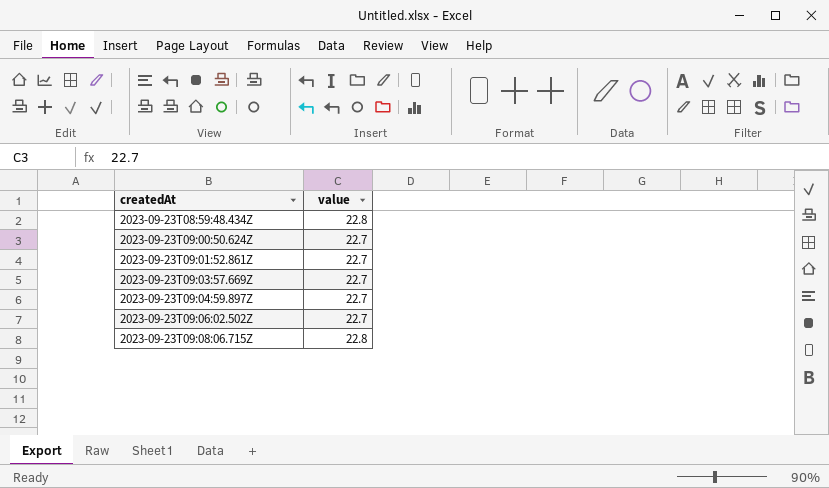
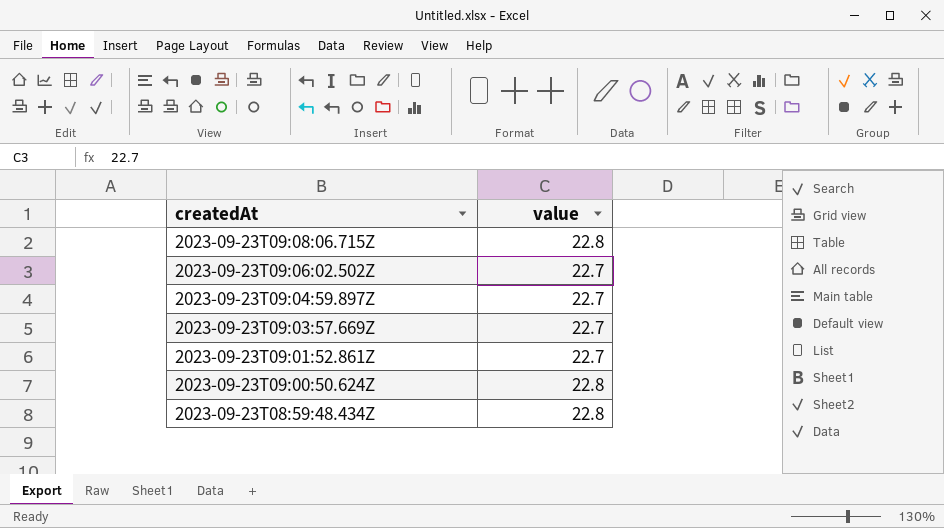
row order: createdAt ascending -> createdAt descending
2023-09-23T09:00:50.624Z | value: 22.7 -> 22.8

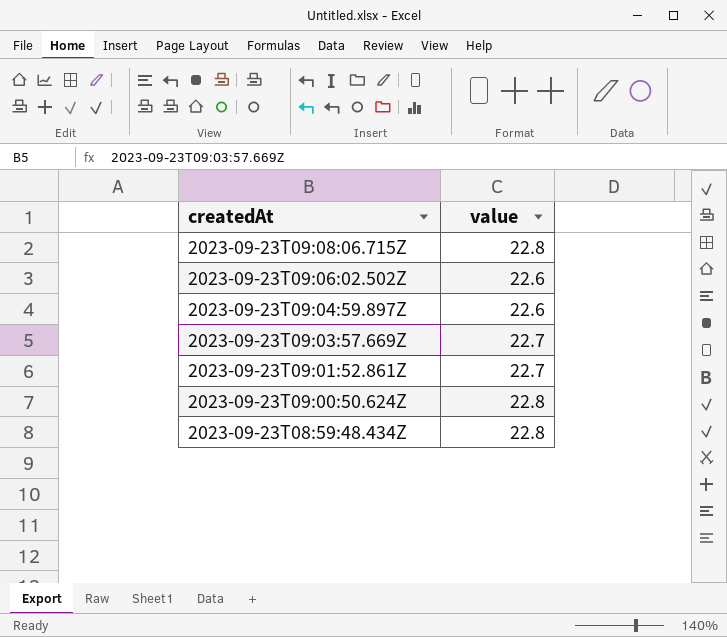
2023-09-23T09:06:02.502Z | value: 22.7 -> 22.6
2023-09-23T09:04:59.897Z | value: 22.7 -> 22.6

